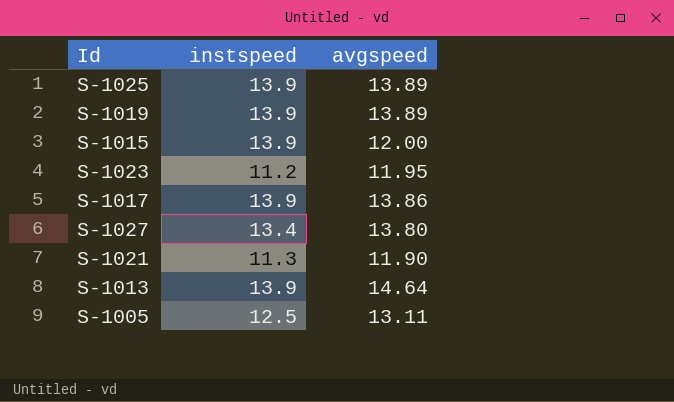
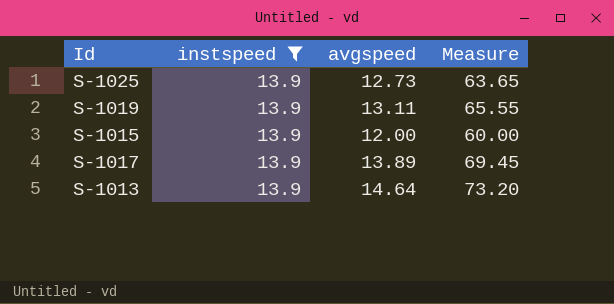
filter: none -> instspeed = 13.9
column Measure | formula: none -> [avgspeed] * 5
S-1025 | avgspeed: 13.89 -> 12.73
S-1019 | avgspeed: 13.89 -> 13.11
S-1017 | avgspeed: 13.86 -> 13.89

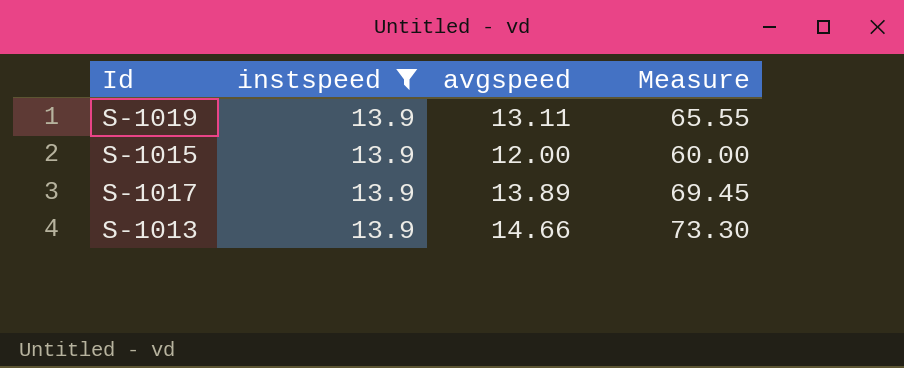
row S-1025: 13.9 | 12.73 | 63.65 -> none
S-1013 | avgspeed: 14.64 -> 14.66
S-1013 | Measure: 73.20 -> 73.30

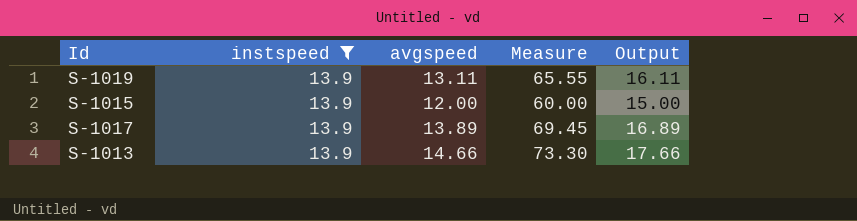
column Output | formula: none -> [avgspeed] + 3

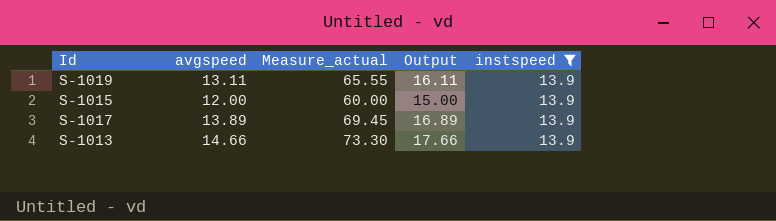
column name: Measure -> Measure_actual
column instspeed | position: 2 -> 5

